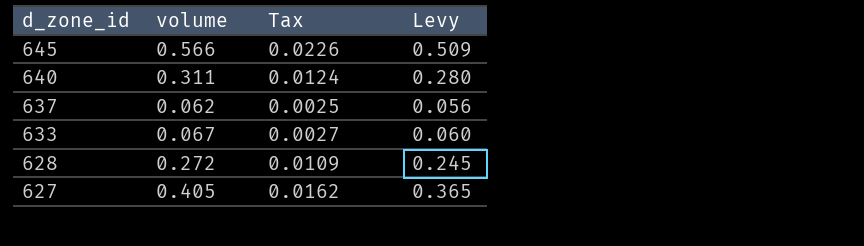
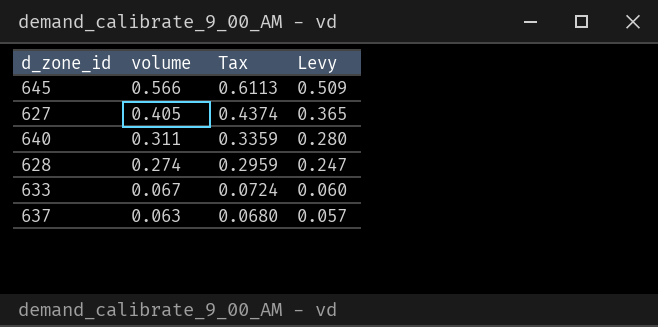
row order: d_zone_id descending -> volume descending
column Tax | formula: [volume] * 0.04 -> [volume] * 1.08
628 | volume: 0.272 -> 0.274
628 | Levy: 0.245 -> 0.247
637 | volume: 0.062 -> 0.063
637 | Levy: 0.056 -> 0.057

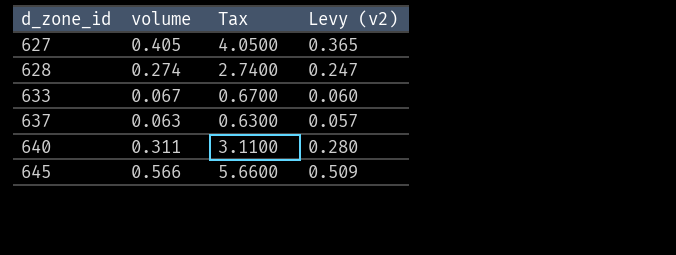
row order: volume descending -> d_zone_id ascending
column Tax | formula: [volume] * 1.08 -> [volume] * 10
column name: Levy -> Levy (v2)

